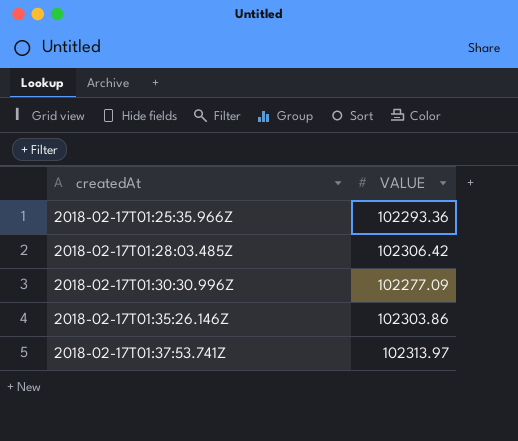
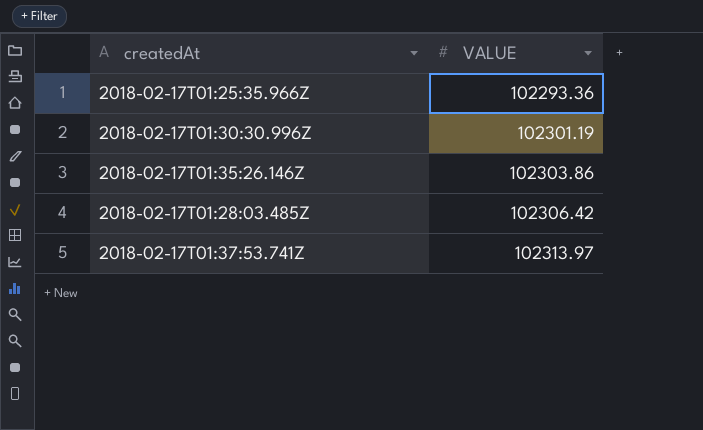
row order: createdAt ascending -> VALUE ascending
2018-02-17T01:30:30.996Z | VALUE: 102277.09 -> 102301.19

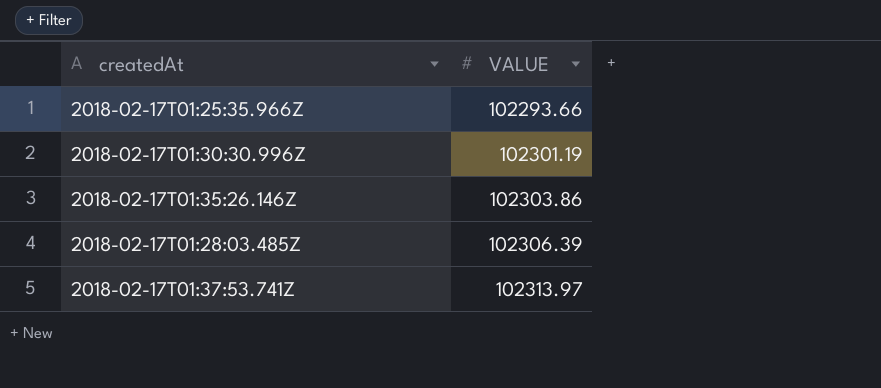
2018-02-17T01:25:35.966Z | VALUE: 102293.36 -> 102293.66
2018-02-17T01:28:03.485Z | VALUE: 102306.42 -> 102306.39

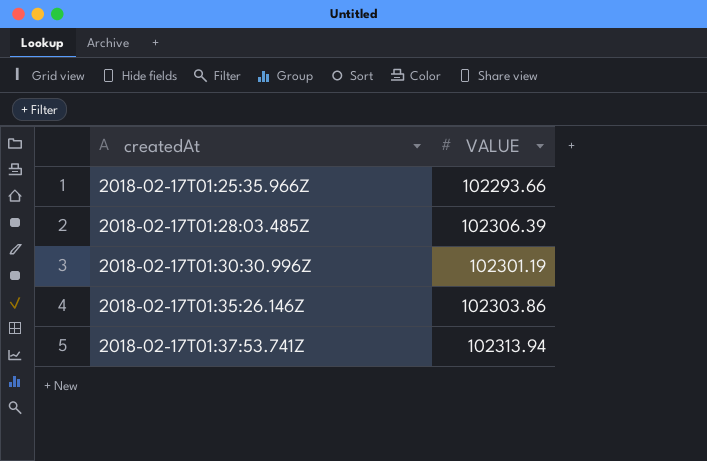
row order: VALUE ascending -> createdAt ascending
2018-02-17T01:37:53.741Z | VALUE: 102313.97 -> 102313.94

